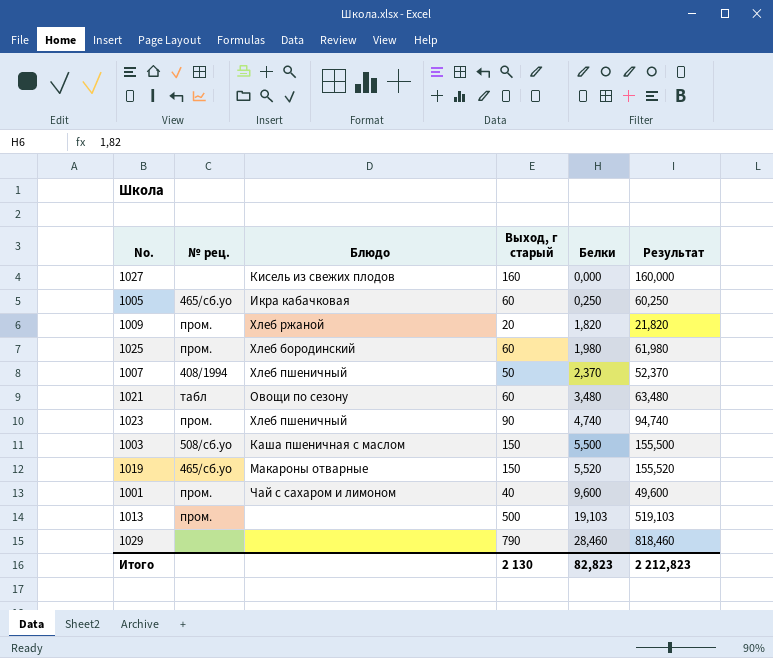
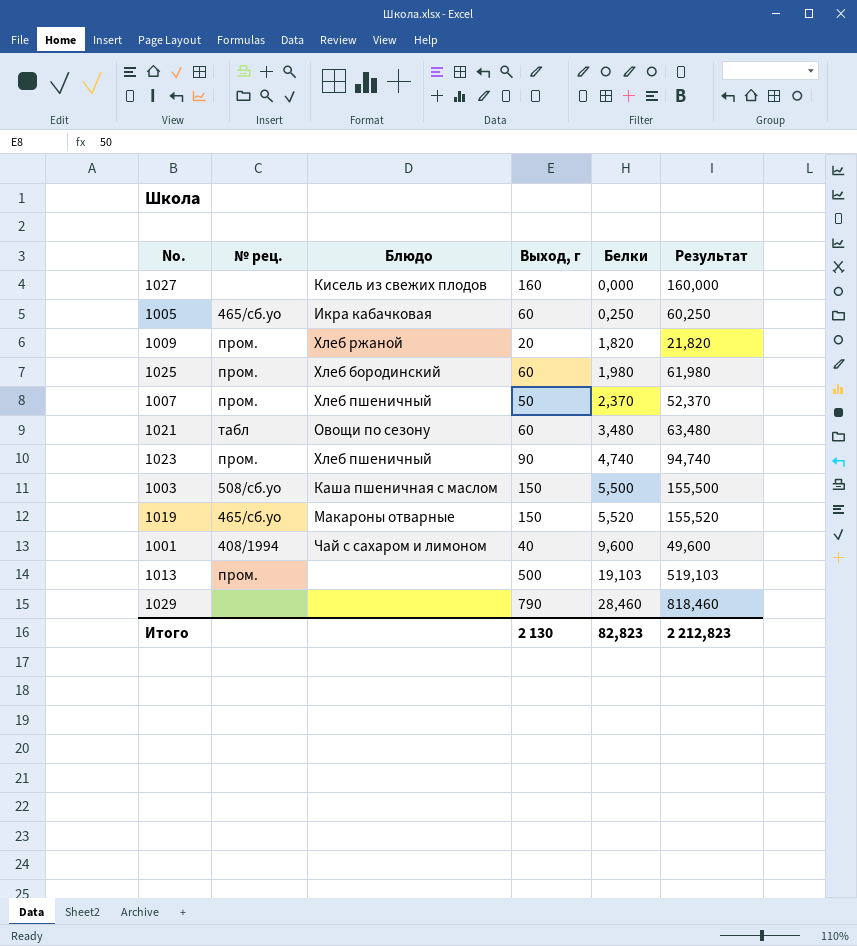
column name: Выход, г старый -> Выход, г
1007 | № рец.: 408/1994 -> пром.
1001 | № рец.: пром. -> 408/1994

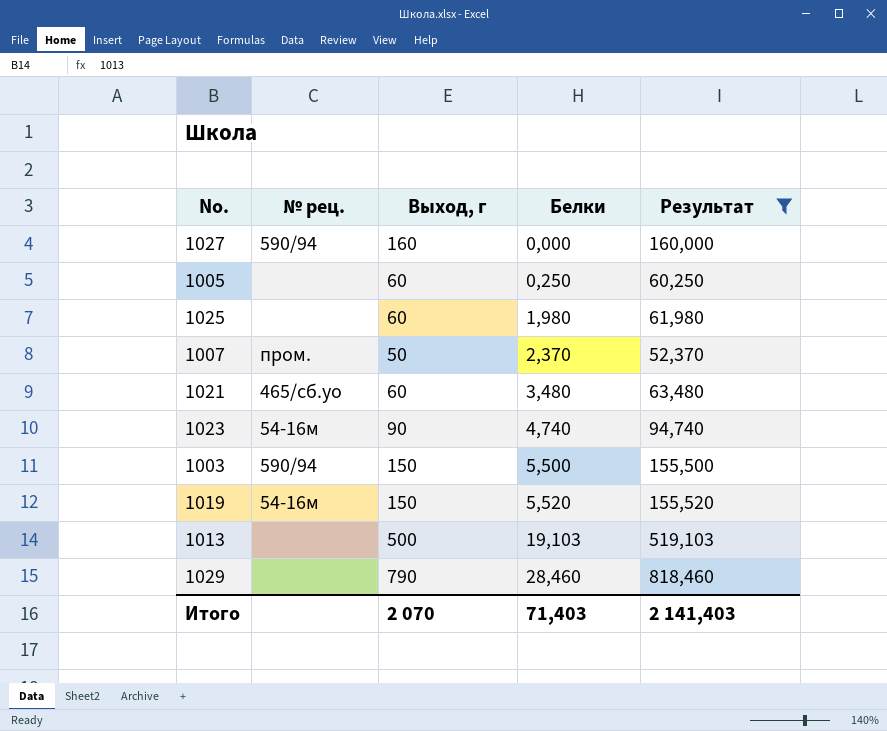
filter: none -> Результат >= 52,370
column Блюдо | position: 3 -> none
1027 | № рец.: none -> 590/94
1005 | № рец.: 465/сб.уо -> none
1025 | № рец.: пром. -> none
1021 | № рец.: табл -> 465/сб.уо
1023 | № рец.: пром. -> 54-16м
1003 | № рец.: 508/сб.уо -> 590/94
1019 | № рец.: 465/сб.уо -> 54-16м
1013 | № рец.: пром. -> none
Итого | Выход, г: 2 130 -> 2 070
Итого | Белки: 82,823 -> 71,403
Итого | Результат: 2 212,823 -> 2 141,403

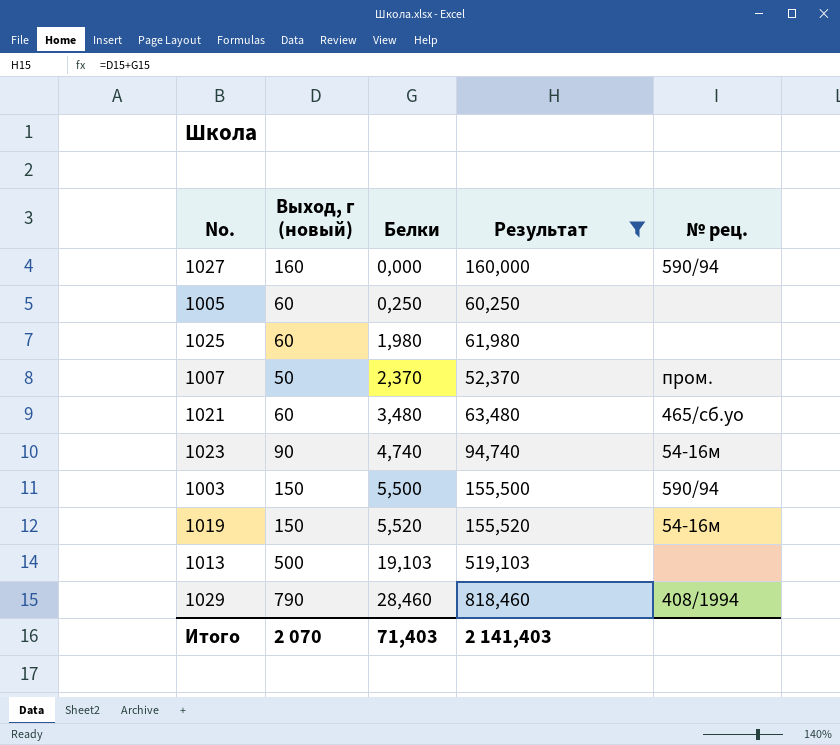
column name: Выход, г -> Выход, г (новый)
column № рец. | position: 2 -> 5
1029 | № рец.: none -> 408/1994

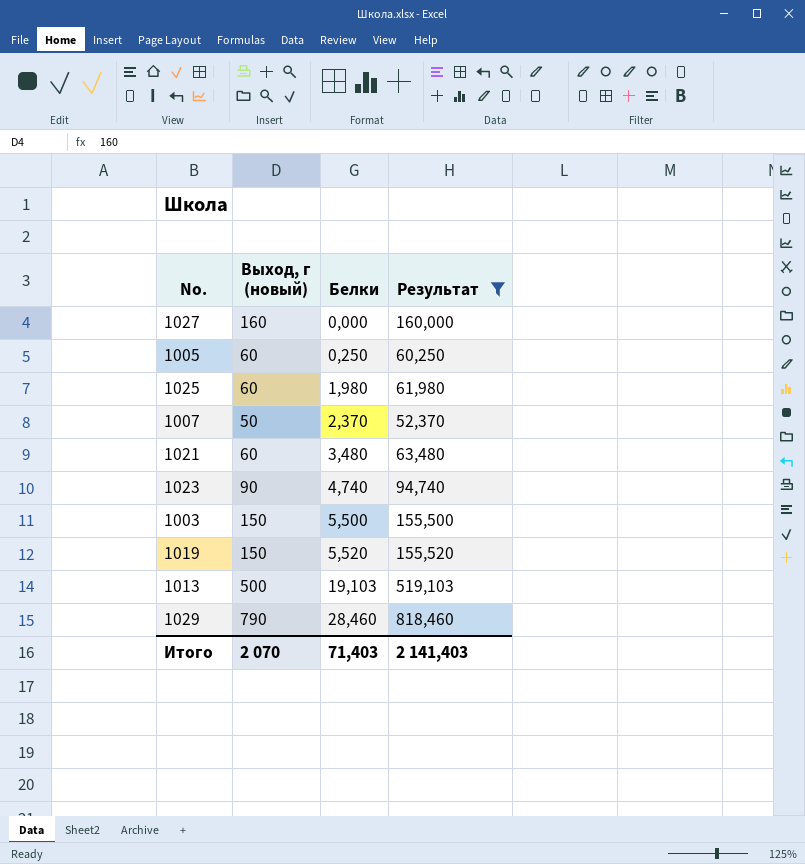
column № рец. | position: 5 -> none

